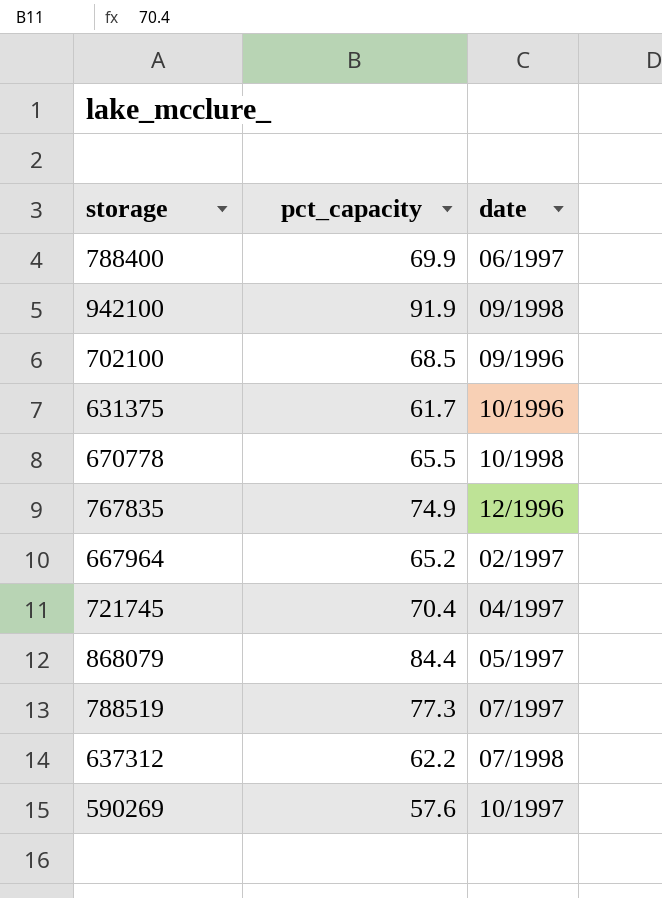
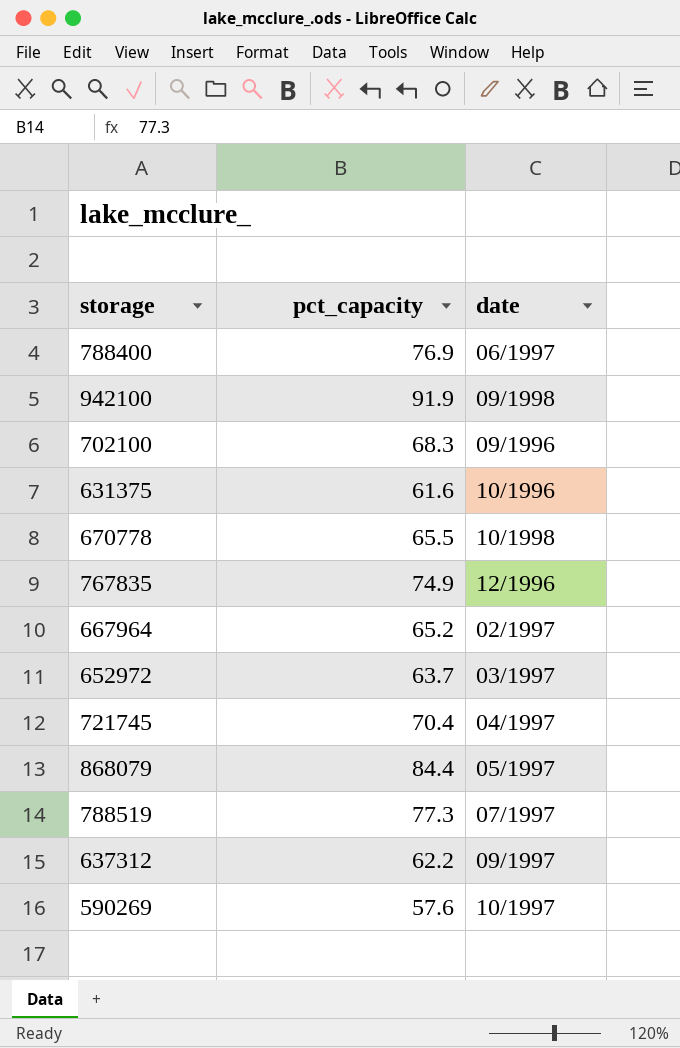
788400 | pct_capacity: 69.9 -> 76.9
702100 | pct_capacity: 68.5 -> 68.3
631375 | pct_capacity: 61.7 -> 61.6
row 652972: none -> 63.7 | 03/1997
637312 | date: 07/1998 -> 09/1997

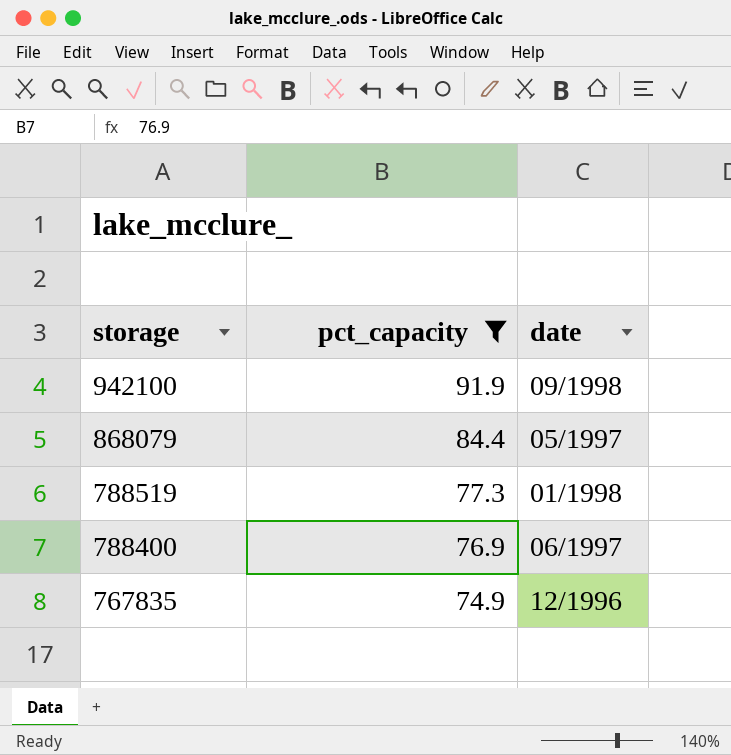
filter: none -> pct_capacity >= 74.9
row order: none -> storage descending
788519 | date: 07/1997 -> 01/1998

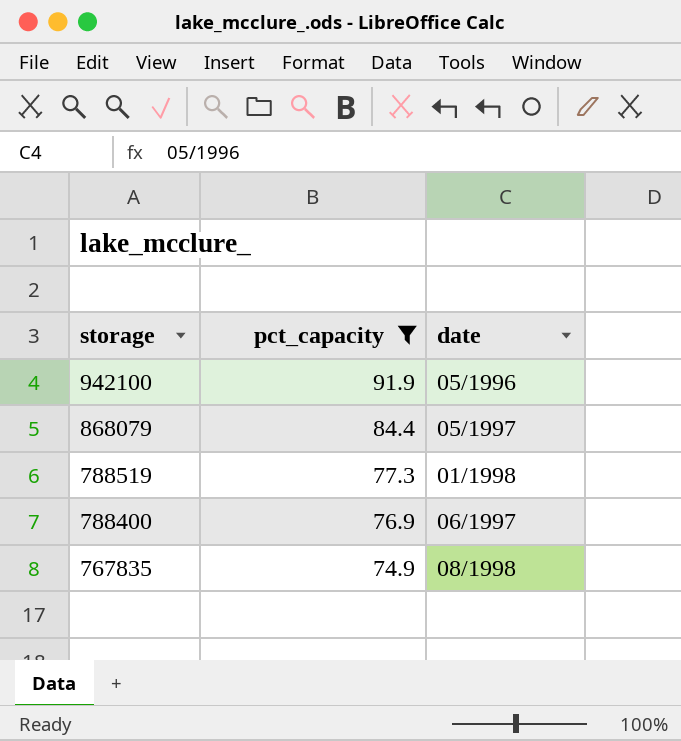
942100 | date: 09/1998 -> 05/1996
767835 | date: 12/1996 -> 08/1998

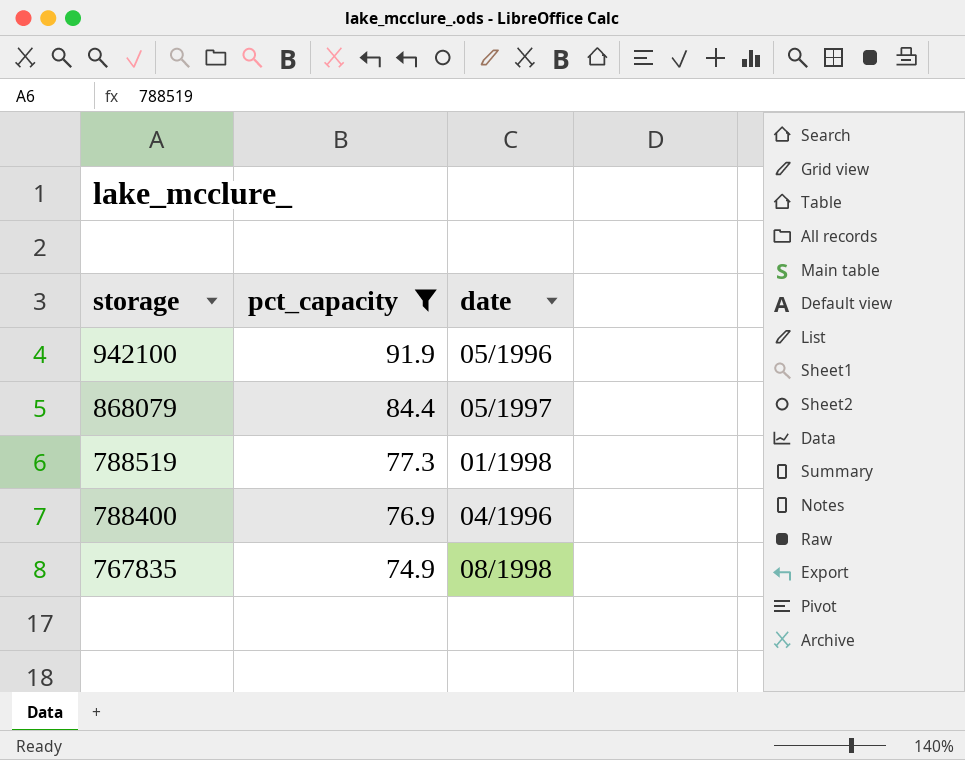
788400 | date: 06/1997 -> 04/1996

